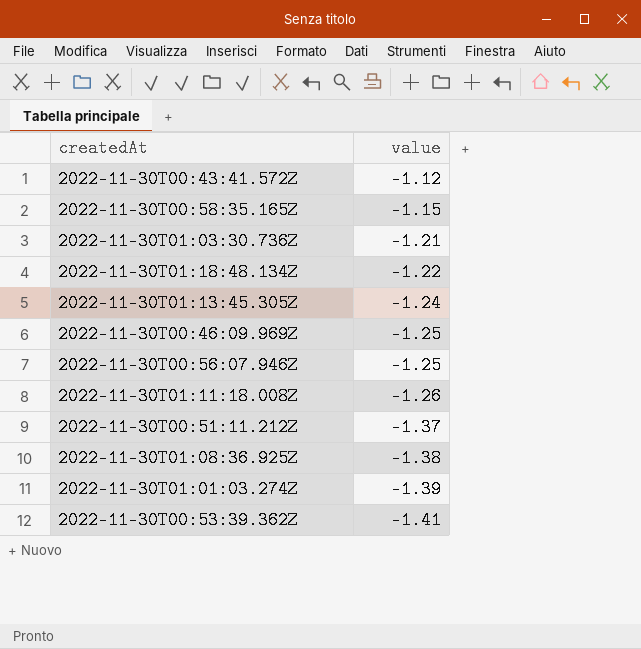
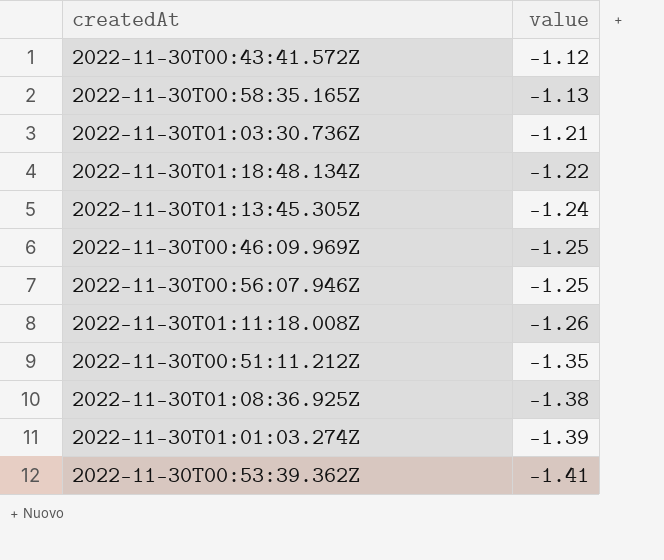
2022-11-30T00:58:35.165Z | value: -1.15 -> -1.13
2022-11-30T00:51:11.212Z | value: -1.37 -> -1.35

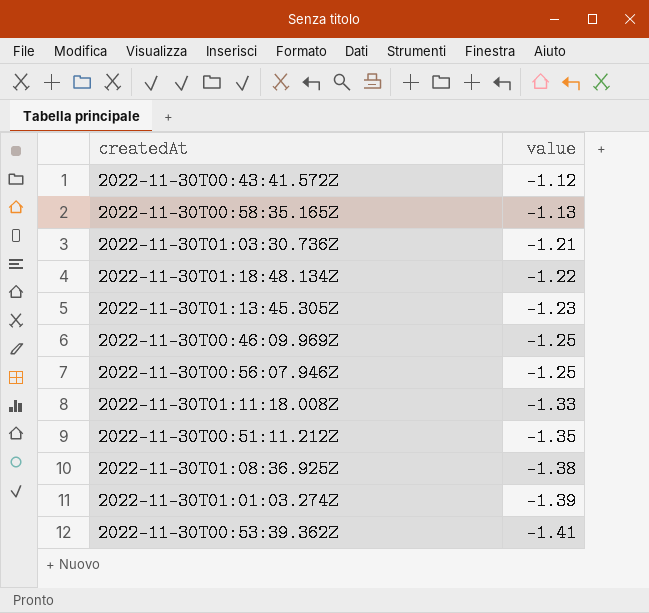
2022-11-30T01:13:45.305Z | value: -1.24 -> -1.23
2022-11-30T01:11:18.008Z | value: -1.26 -> -1.33

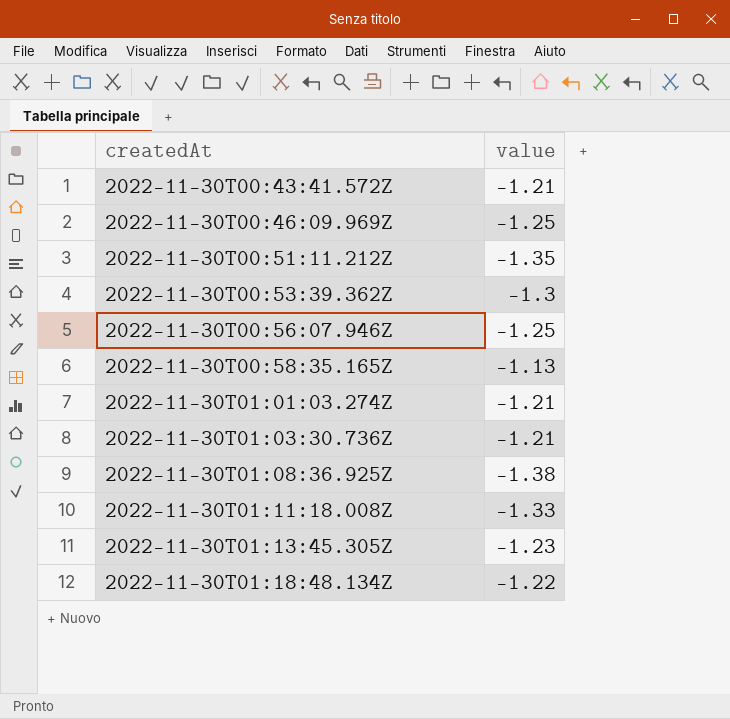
row order: value descending -> createdAt ascending
2022-11-30T00:43:41.572Z | value: -1.12 -> -1.21
2022-11-30T00:53:39.362Z | value: -1.41 -> -1.3
2022-11-30T01:01:03.274Z | value: -1.39 -> -1.21

